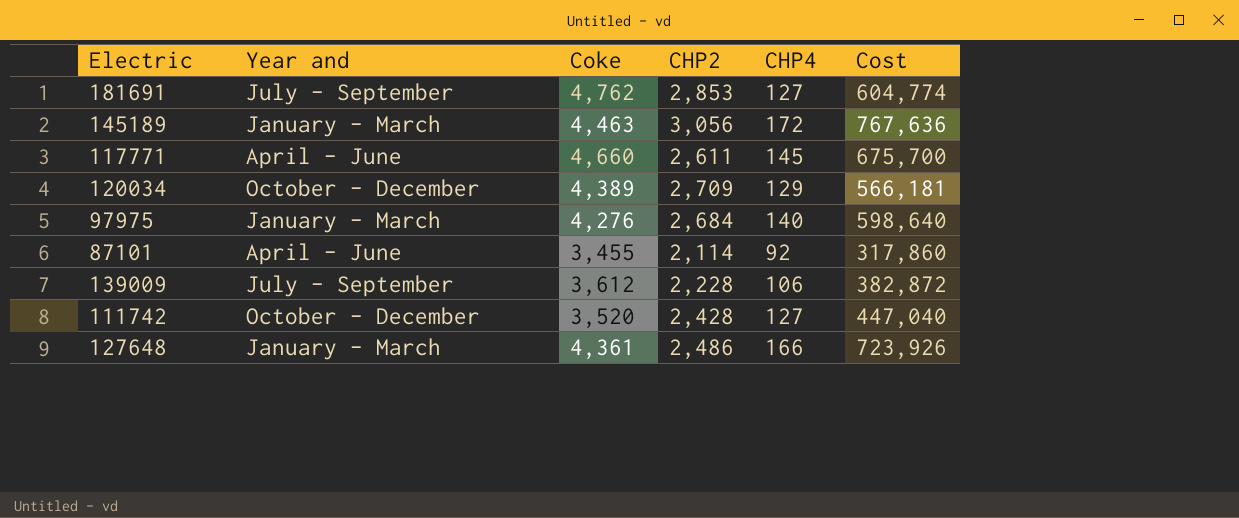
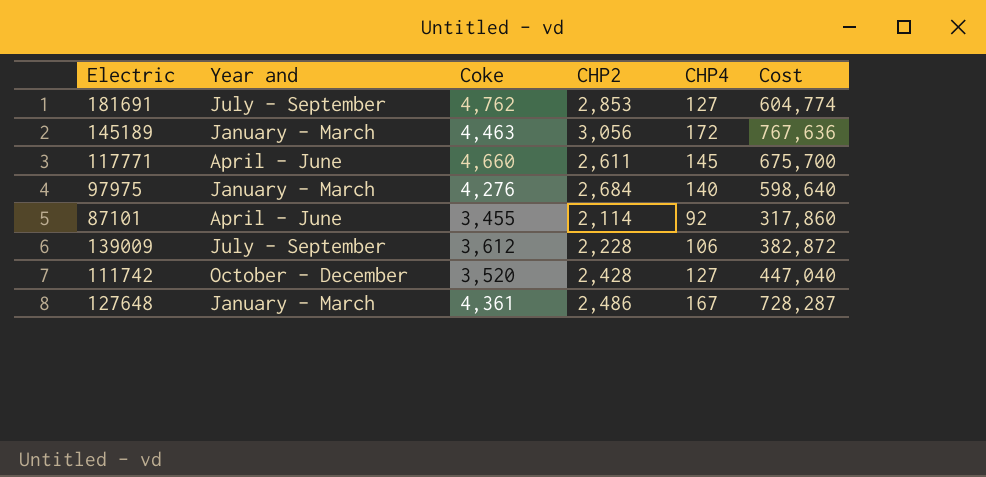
row 120034: October - December | 4,389 | 2,709 | 129 | 566,181 -> none
127648 | CHP4: 166 -> 167
127648 | Cost: 723,926 -> 728,287

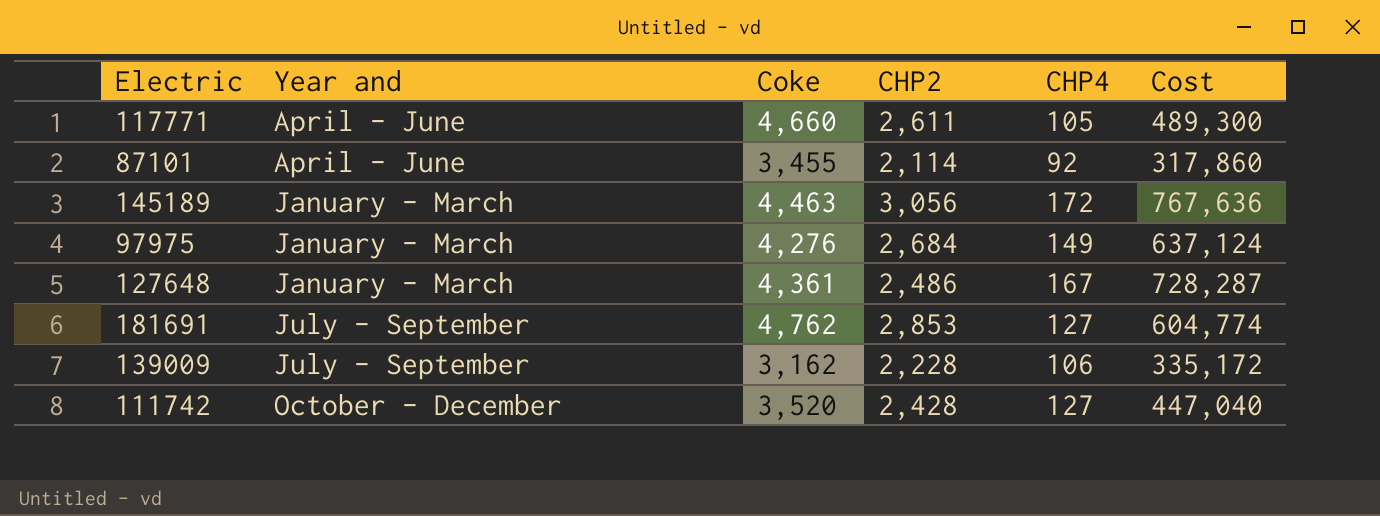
row order: none -> Year and ascending
117771 | CHP4: 145 -> 105
117771 | Cost: 675,700 -> 489,300
97975 | CHP4: 140 -> 149
97975 | Cost: 598,640 -> 637,124
139009 | Coke: 3,612 -> 3,162
139009 | Cost: 382,872 -> 335,172

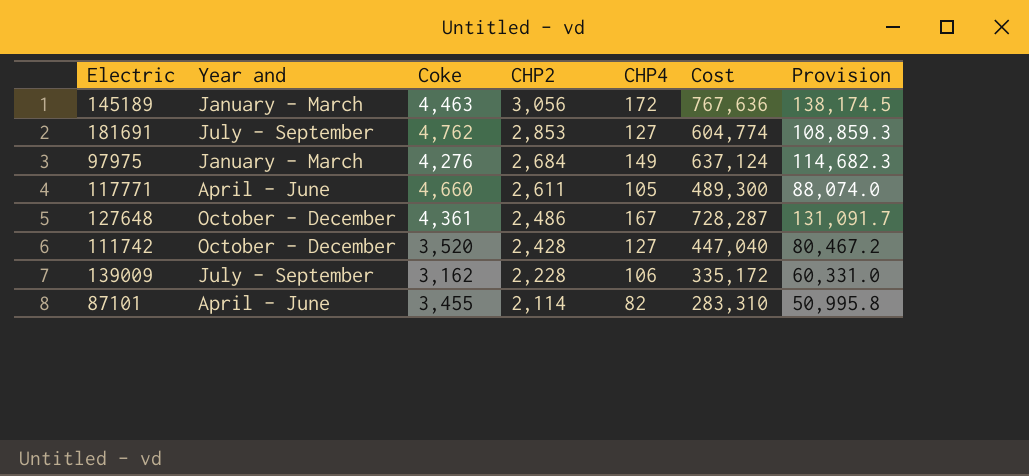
row order: Year and ascending -> CHP2 descending
column Provision | formula: none -> [Cost] * 0.18
127648 | Year and: January - March -> October - December
87101 | CHP4: 92 -> 82
87101 | Cost: 317,860 -> 283,310

